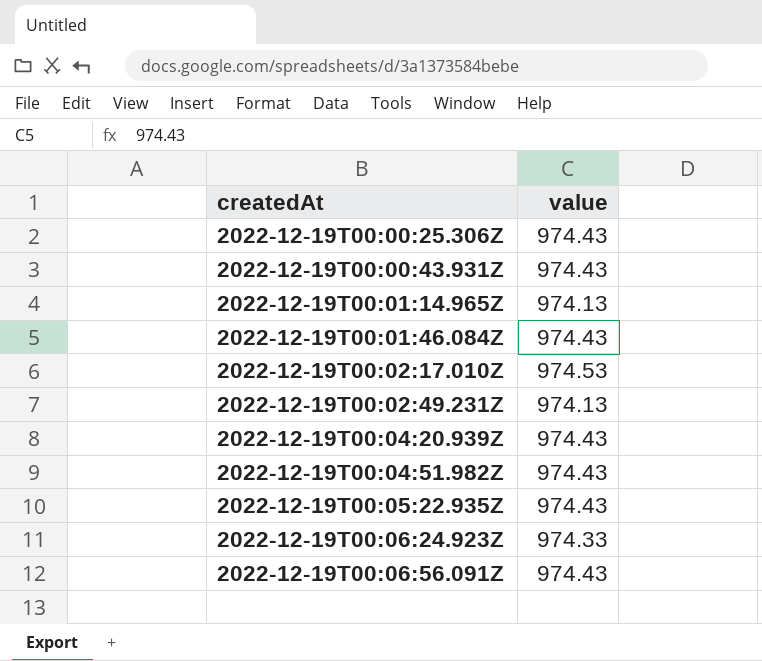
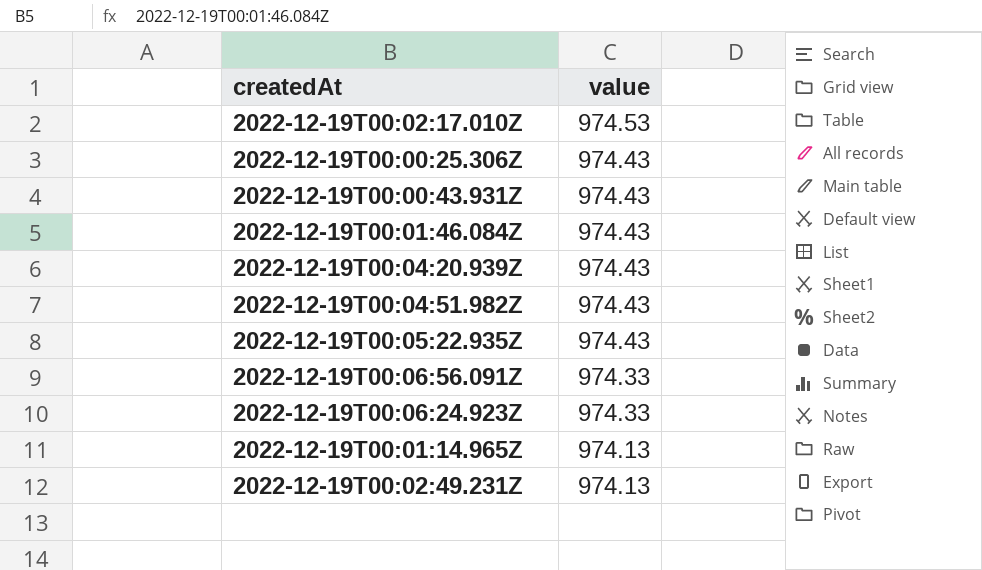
row order: createdAt ascending -> value descending
2022-12-19T00:06:56.091Z | value: 974.43 -> 974.33

